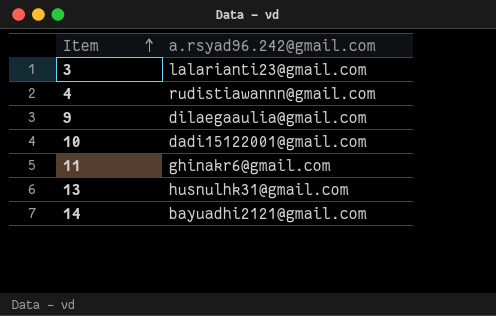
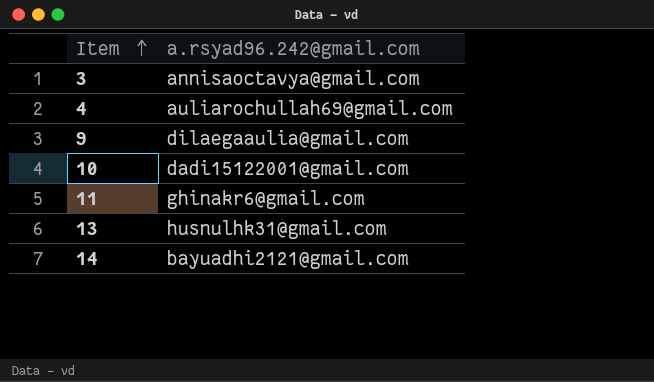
3 | a.rsyad96.242@gmail.com: lalarianti23@gmail.com -> annisaoctavya@gmail.com
4 | a.rsyad96.242@gmail.com: rudistiawannn@gmail.com -> auliarochullah69@gmail.com

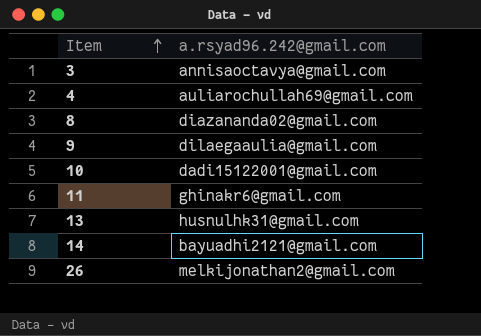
row 8: none -> diazananda02@gmail.com
row 26: none -> melkijonathan2@gmail.com

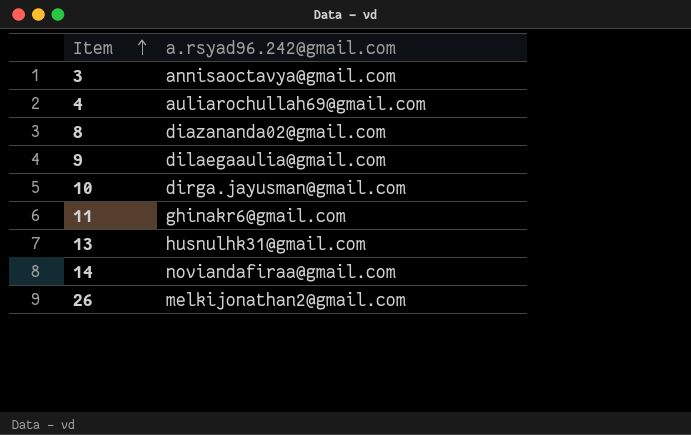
10 | a.rsyad96.242@gmail.com: dadi15122001@gmail.com -> dirga.jayusman@gmail.com
14 | a.rsyad96.242@gmail.com: bayuadhi2121@gmail.com -> noviandafiraa@gmail.com

